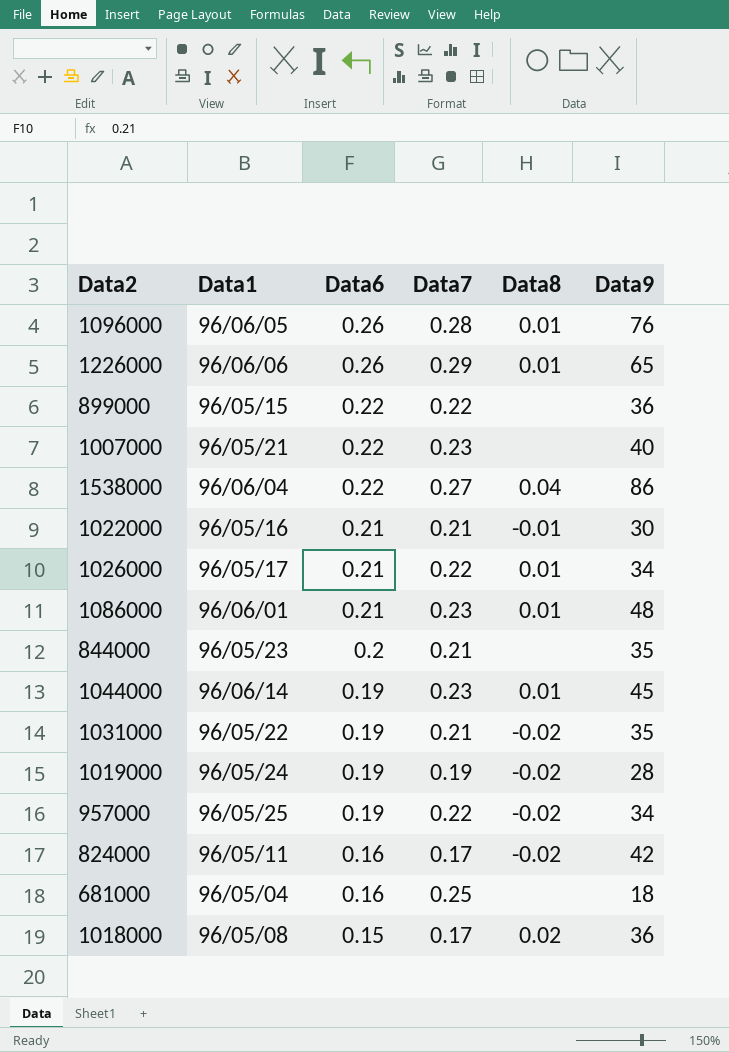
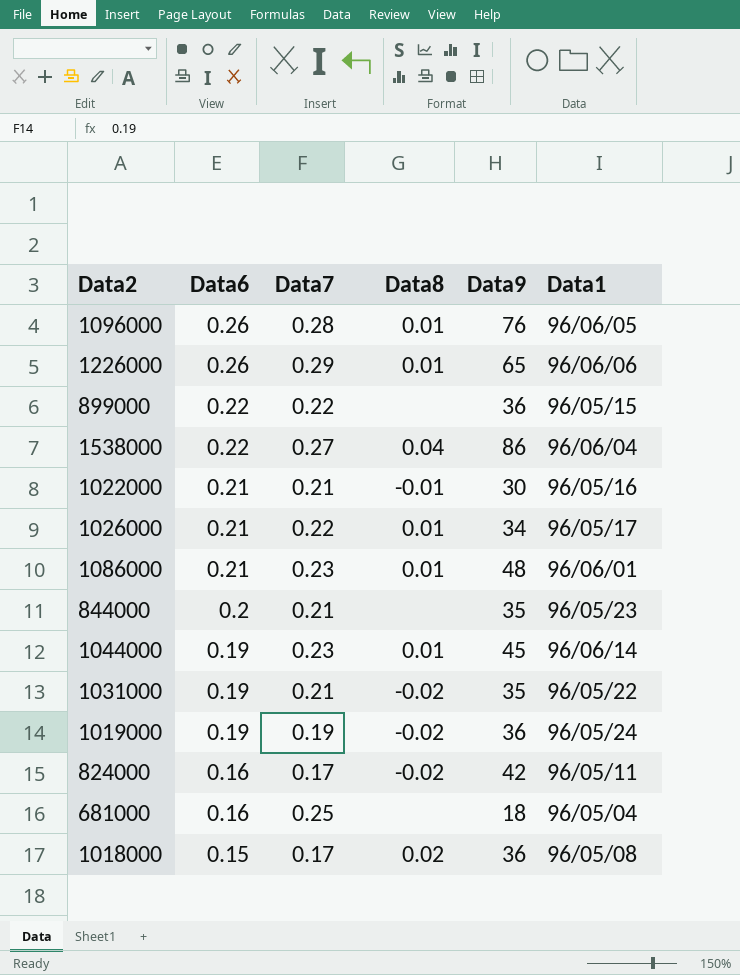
column Data1 | position: 2 -> 6
row 1007000: 96/05/21 | 0.22 | 0.23 | none | 40 -> none
row 957000: 96/05/25 | 0.19 | 0.22 | -0.02 | 34 -> none
1019000 | Data9: 28 -> 36

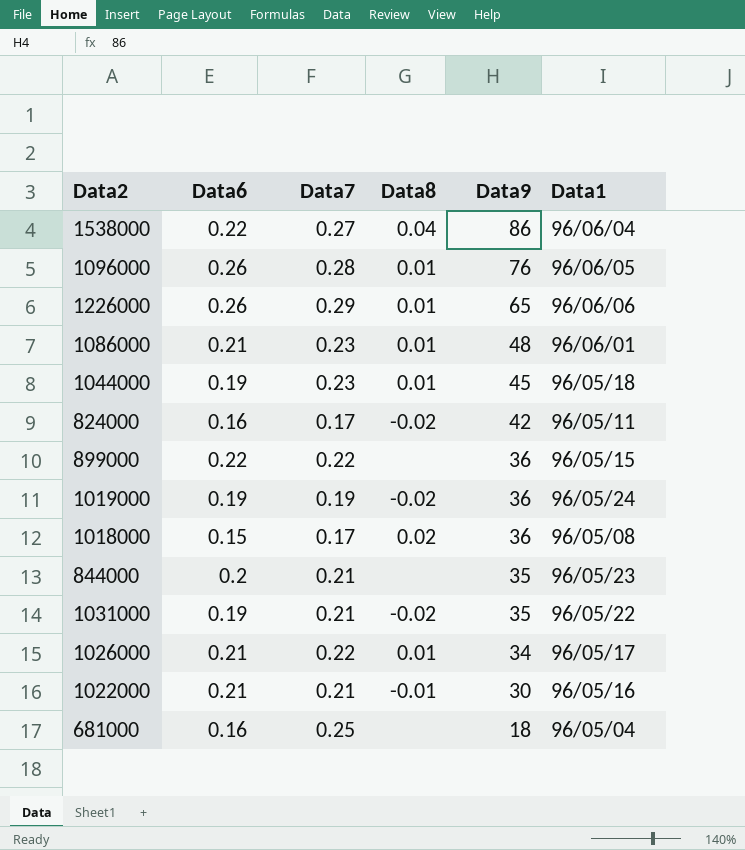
row order: Data6 descending -> Data9 descending
1044000 | Data1: 96/06/14 -> 96/05/18

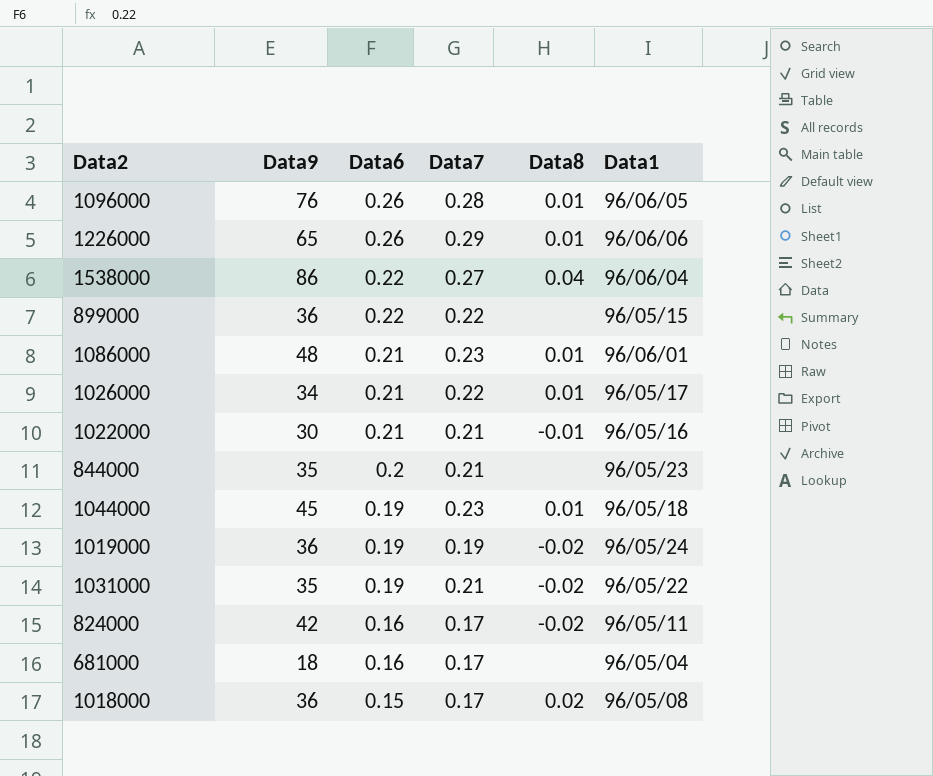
row order: Data9 descending -> Data6 descending
column Data9 | position: 5 -> 2
681000 | Data7: 0.25 -> 0.17

